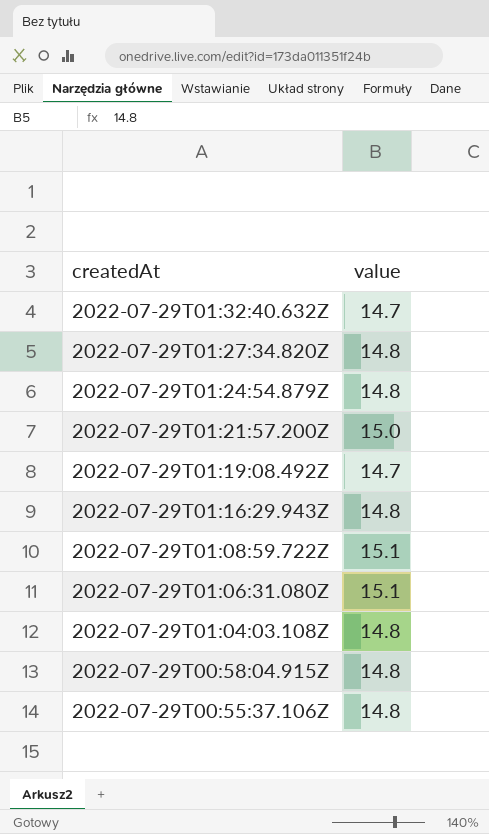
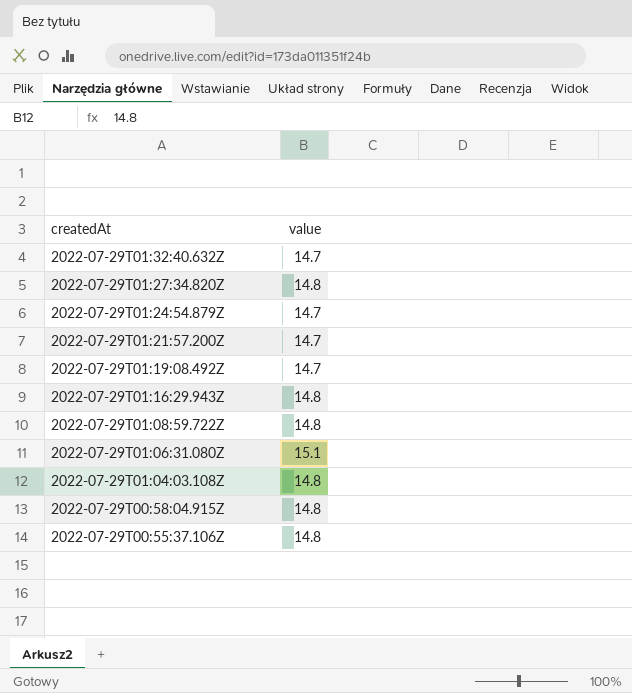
2022-07-29T01:24:54.879Z | value: 14.8 -> 14.7
2022-07-29T01:21:57.200Z | value: 15.0 -> 14.7
2022-07-29T01:08:59.722Z | value: 15.1 -> 14.8

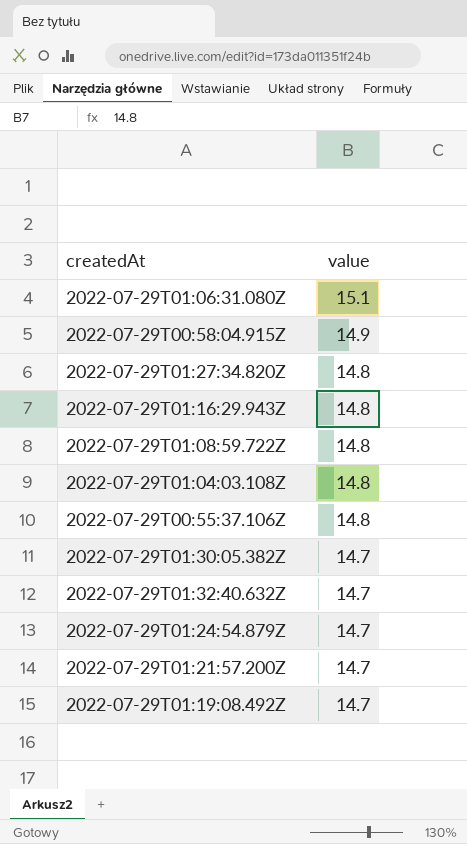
row order: createdAt descending -> value descending
2022-07-29T00:58:04.915Z | value: 14.8 -> 14.9
row 2022-07-29T01:30:05.382Z: none -> 14.7

